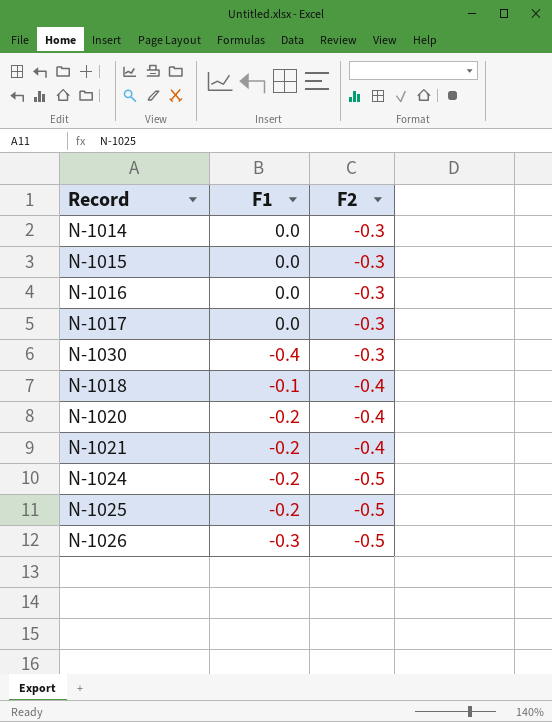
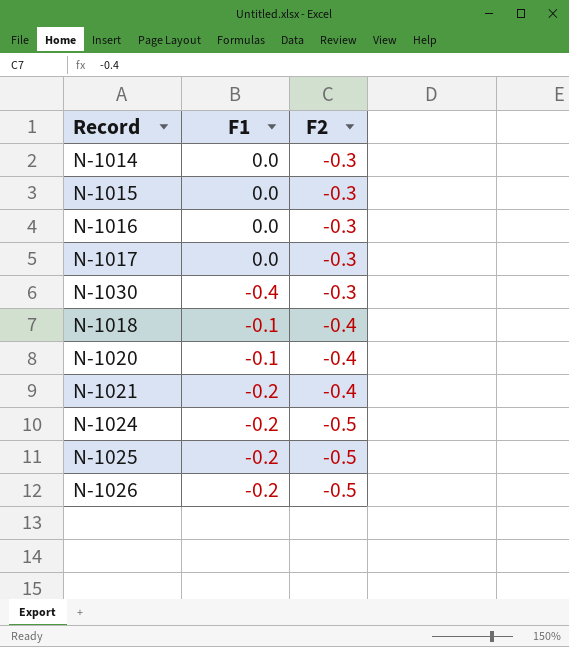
N-1020 | F1: -0.2 -> -0.1
N-1026 | F1: -0.3 -> -0.2

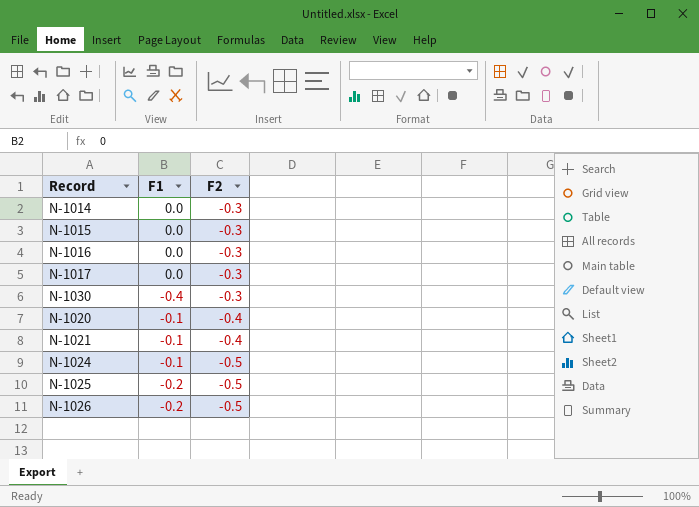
row N-1018: -0.1 | -0.4 -> none
N-1021 | F1: -0.2 -> -0.1
N-1024 | F1: -0.2 -> -0.1

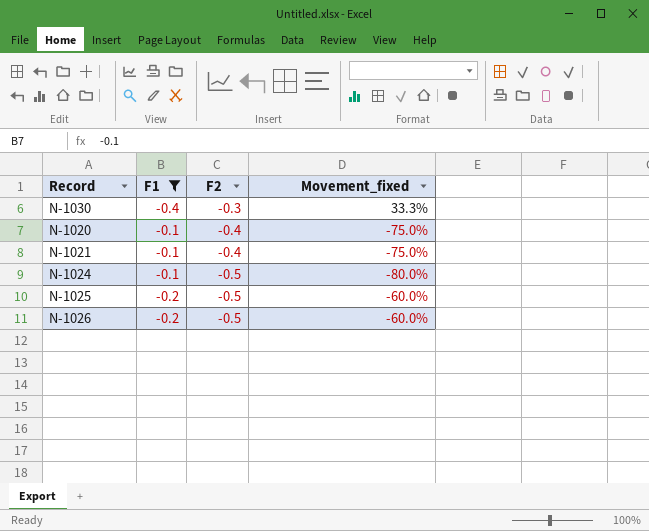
filter: none -> F1 != 0.0
column Movement_fixed | formula: none -> ([F1] - [F2]) / [F2]

